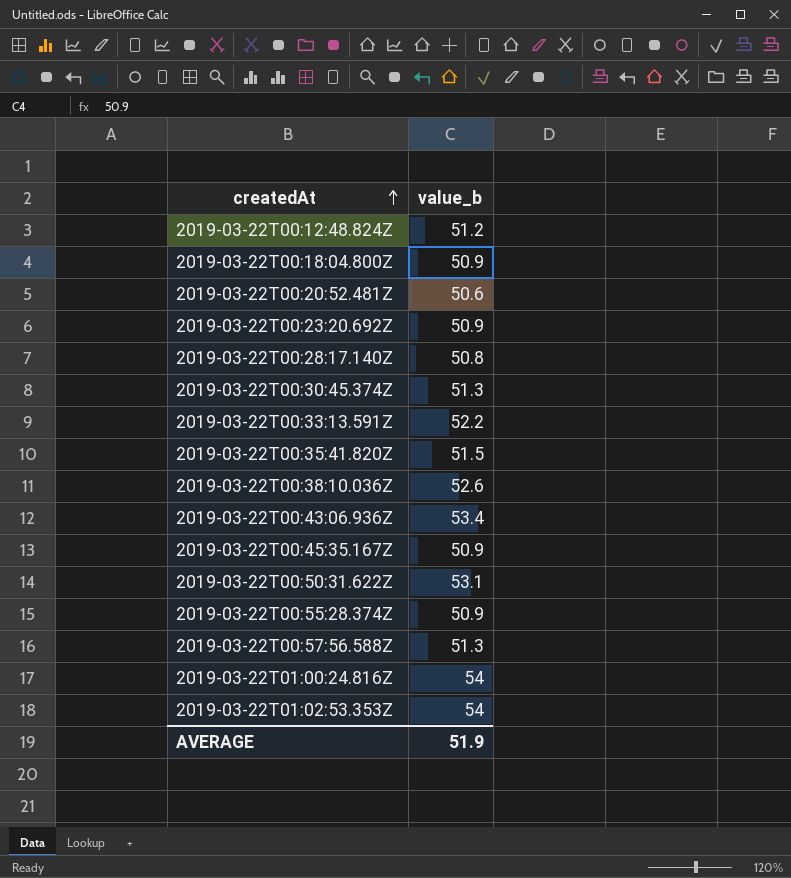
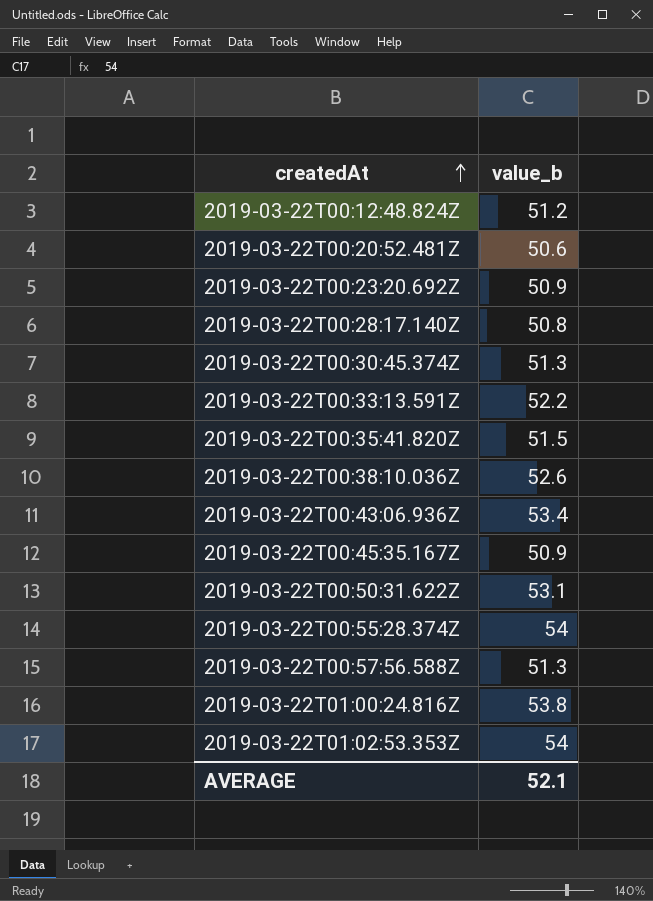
row 2019-03-22T00:18:04.800Z: 50.9 -> none
2019-03-22T00:55:28.374Z | value_b: 50.9 -> 54
2019-03-22T01:00:24.816Z | value_b: 54 -> 53.8
AVERAGE | value_b: 51.9 -> 52.1

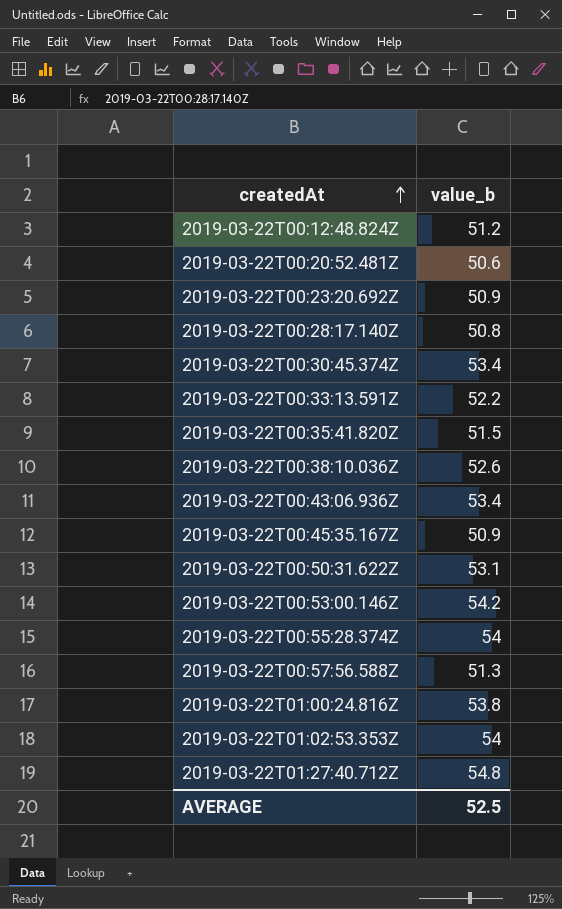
2019-03-22T00:30:45.374Z | value_b: 51.3 -> 53.4
row 2019-03-22T00:53:00.146Z: none -> 54.2
row 2019-03-22T01:27:40.712Z: none -> 54.8
AVERAGE | value_b: 52.1 -> 52.5

